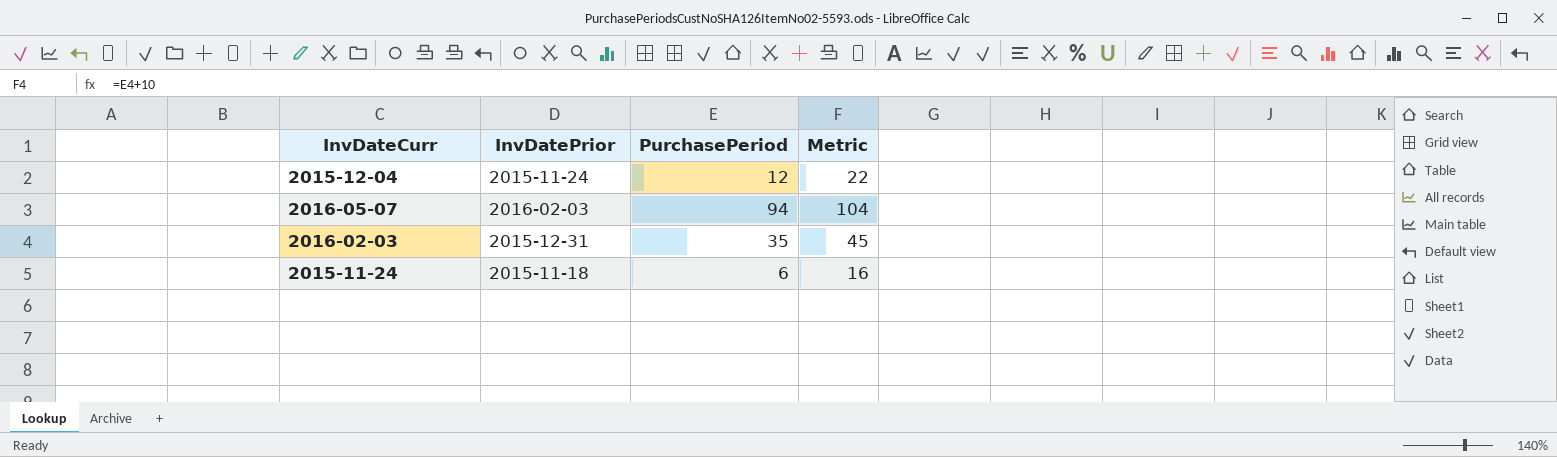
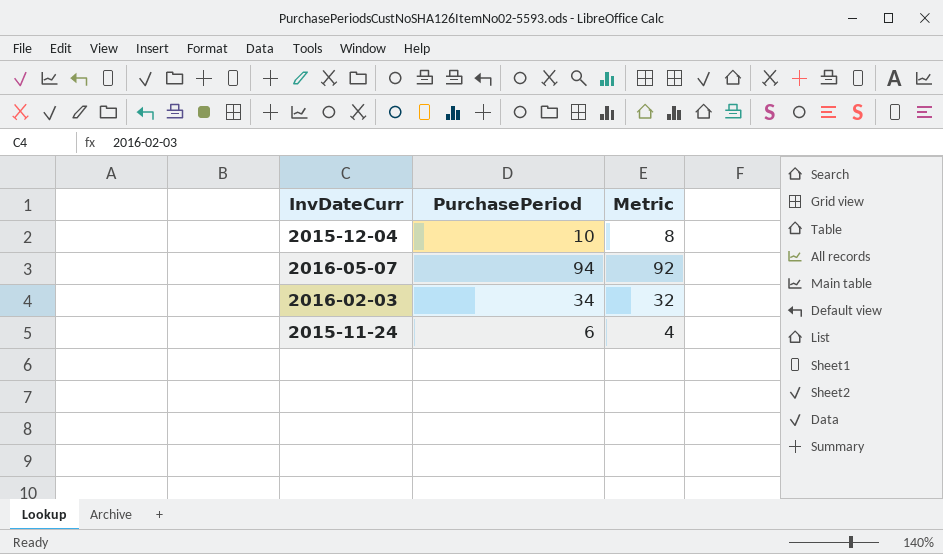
column InvDatePrior | position: 2 -> none
column Metric | formula: [PurchasePeriod] + 10 -> [PurchasePeriod] - 2
2015-12-04 | PurchasePeriod: 12 -> 10
2016-02-03 | PurchasePeriod: 35 -> 34

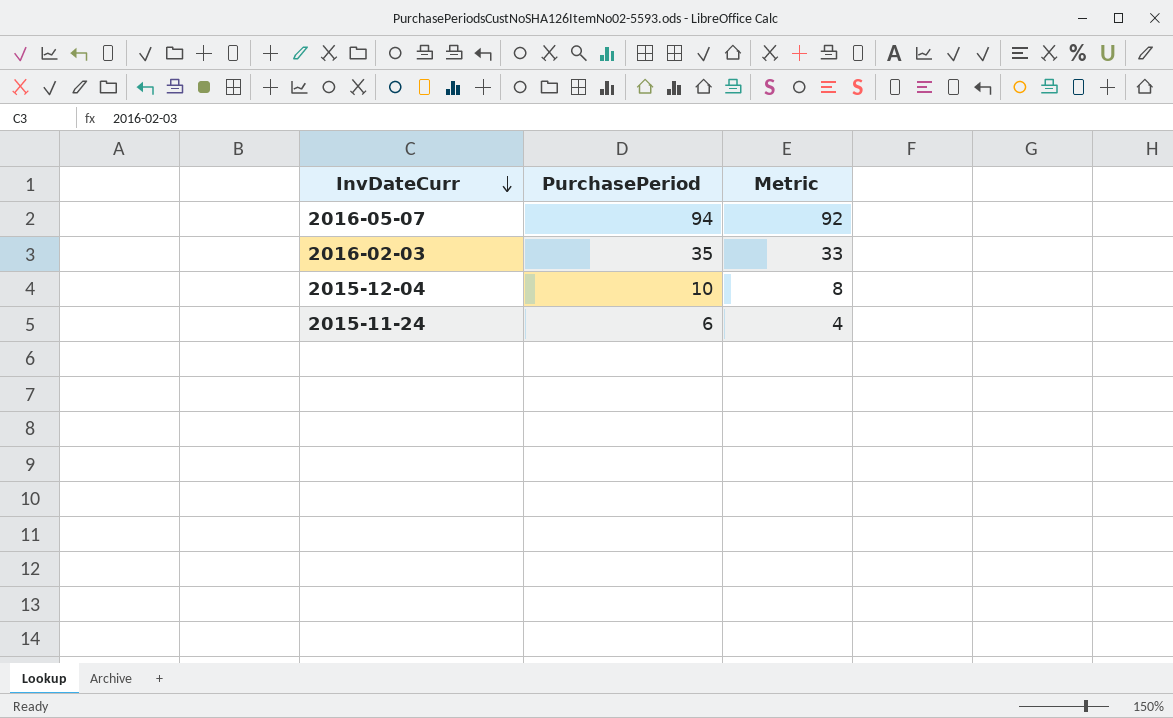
row order: none -> InvDateCurr descending
2016-02-03 | PurchasePeriod: 34 -> 35
2016-02-03 | Metric: 32 -> 33

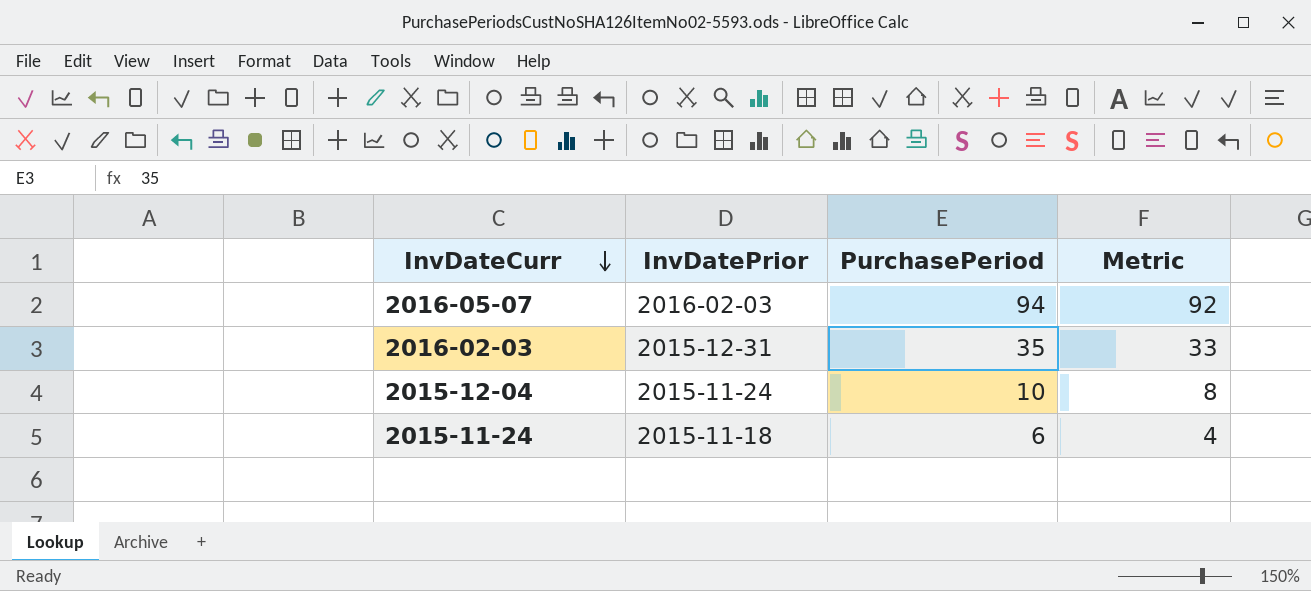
column InvDatePrior | position: none -> 2

